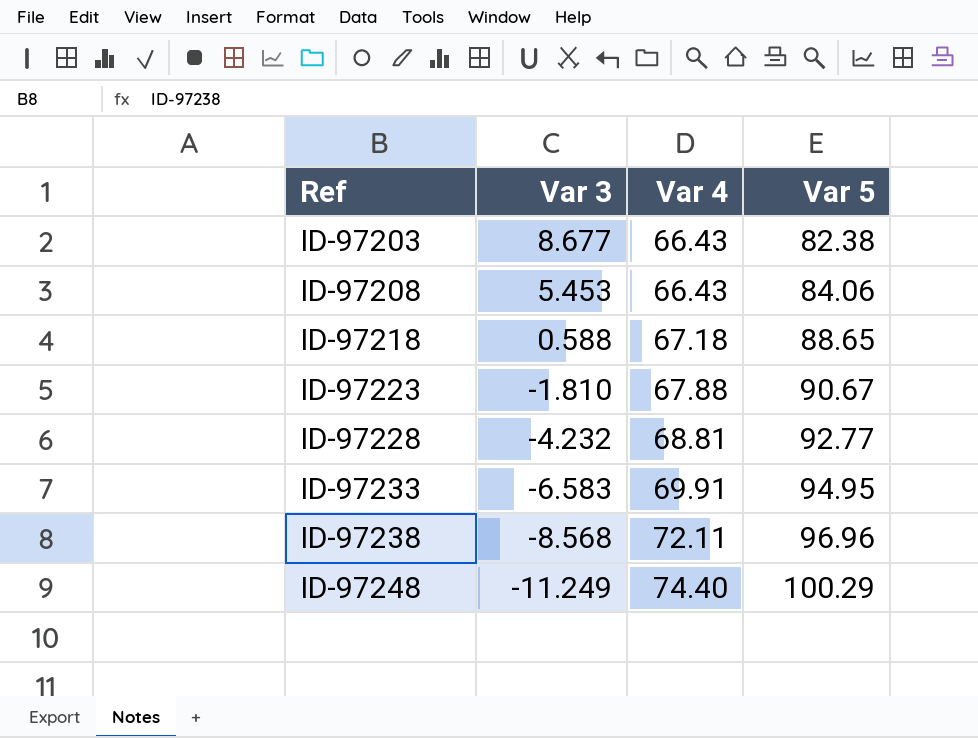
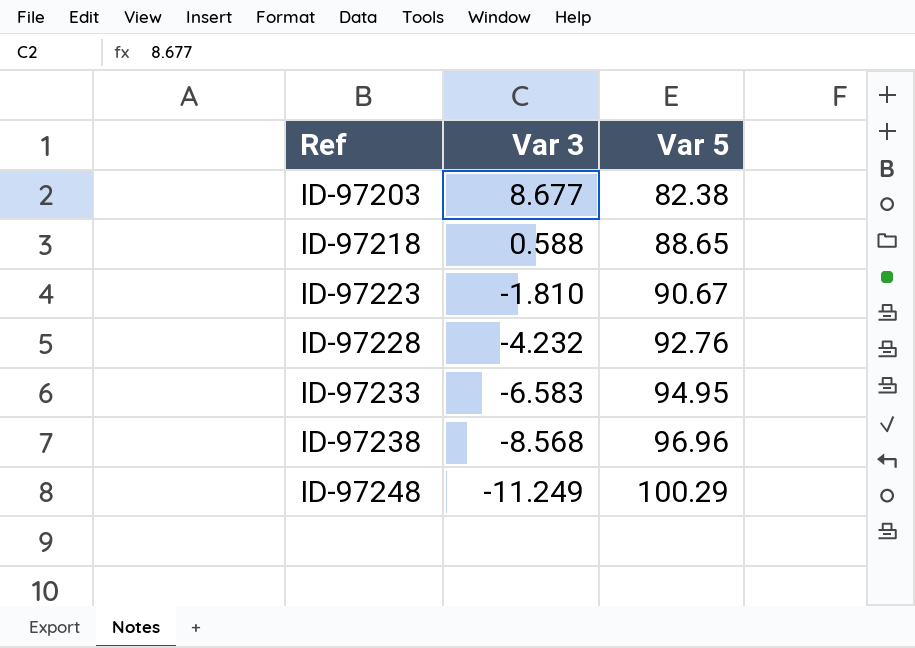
column Var 4 | position: 3 -> none
row ID-97208: 5.453 | 66.43 | 84.06 -> none
ID-97228 | Var 5: 92.77 -> 92.76

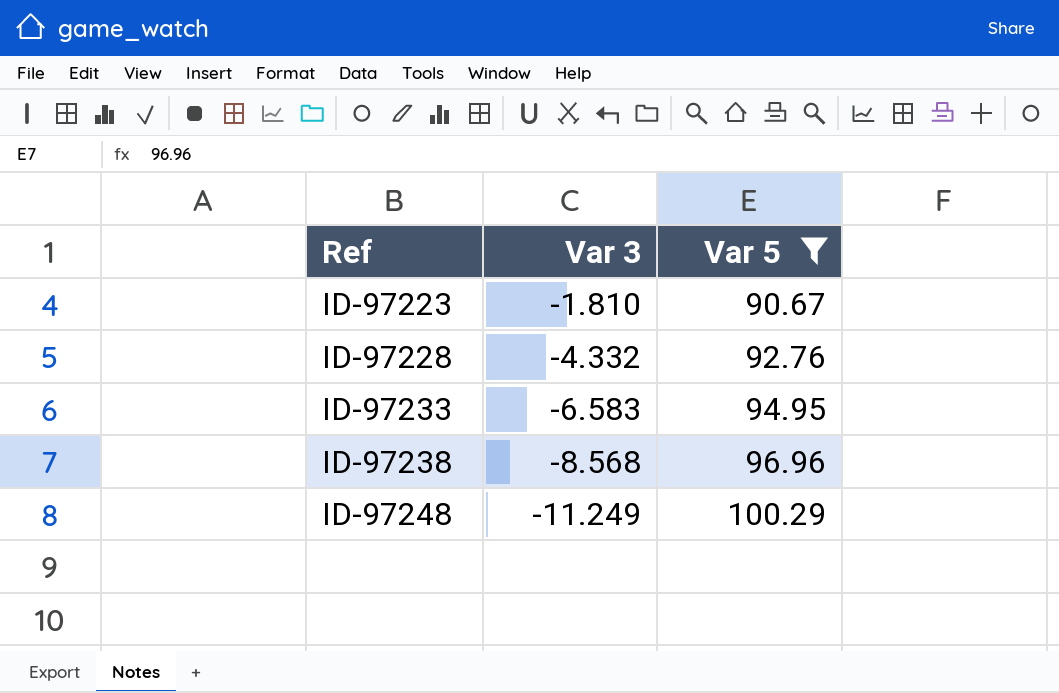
filter: none -> Var 5 >= 90.67
ID-97228 | Var 3: -4.232 -> -4.332

